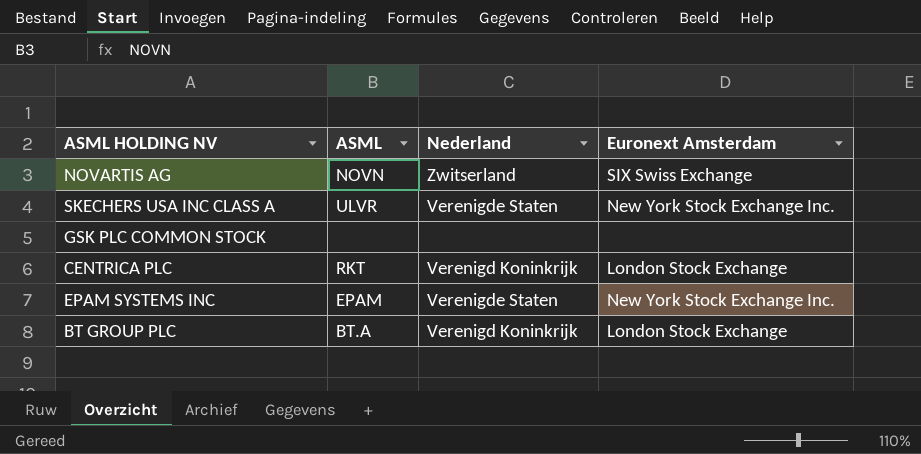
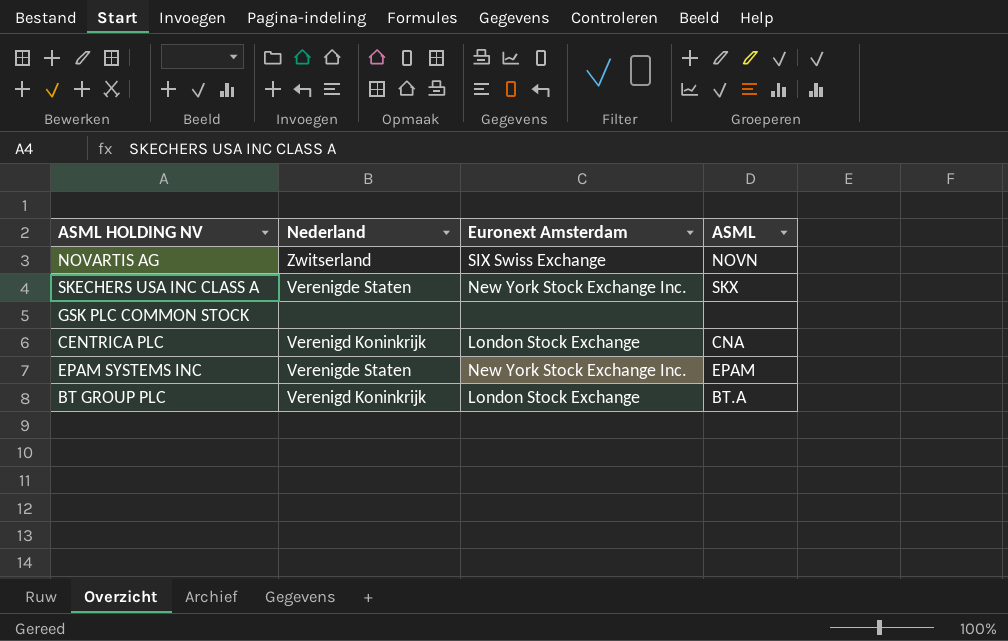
column ASML | position: 2 -> 4
SKECHERS USA INC CLASS A | ASML: ULVR -> SKX
CENTRICA PLC | ASML: RKT -> CNA

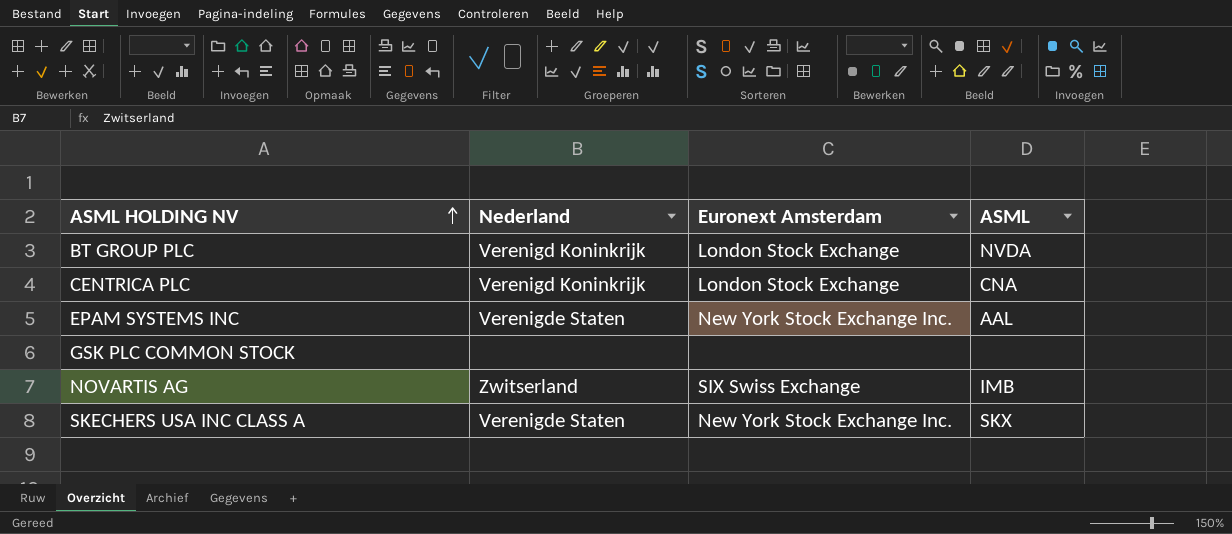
row order: none -> ASML HOLDING NV ascending
BT GROUP PLC | ASML: BT.A -> NVDA
EPAM SYSTEMS INC | ASML: EPAM -> AAL
NOVARTIS AG | ASML: NOVN -> IMB

